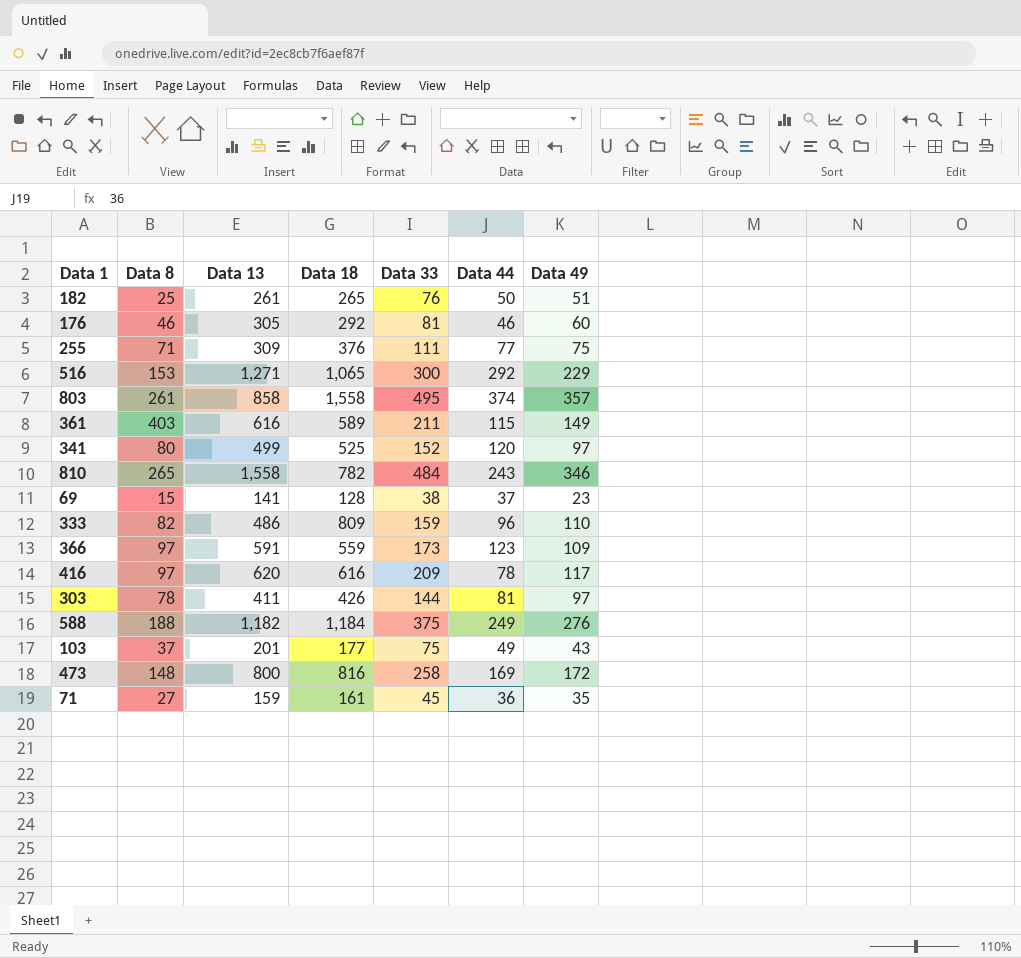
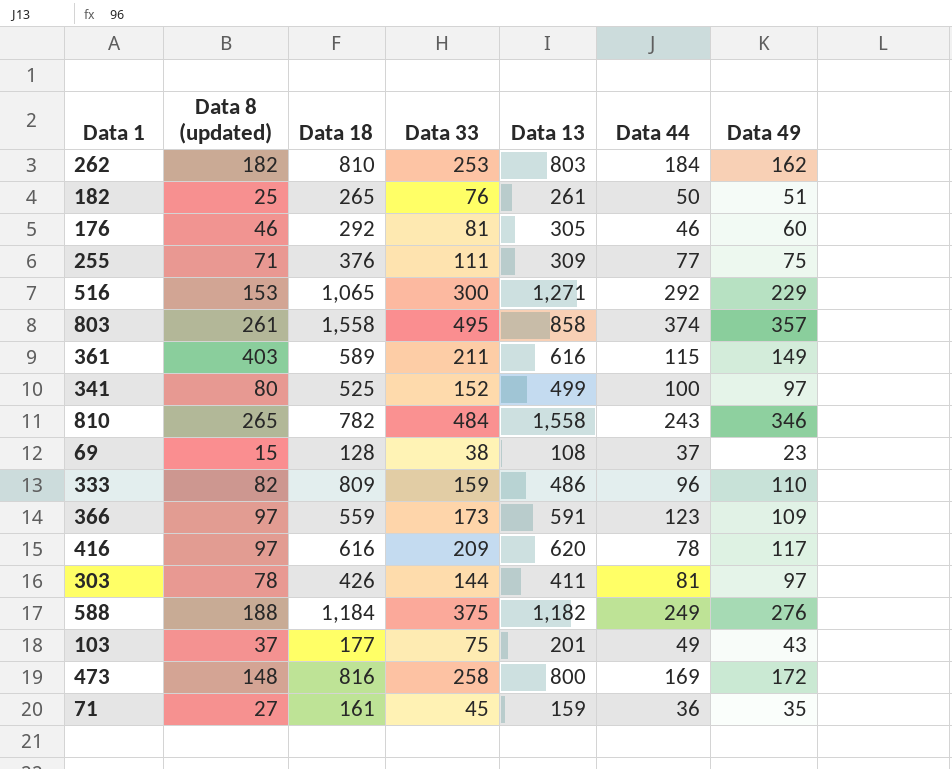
column name: Data 8 -> Data 8 (updated)
column Data 13 | position: 3 -> 5
row 262: none -> 182 | 810 | 253 | 803 | 184 | 162
341 | Data 44: 120 -> 100
69 | Data 13: 141 -> 108

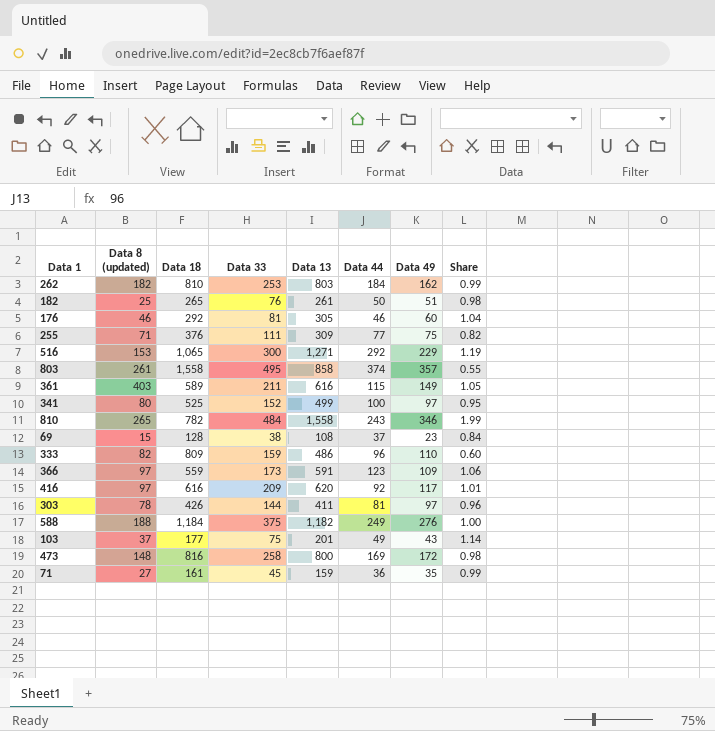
column Share | formula: none -> [Data 13] / [Data 18]
416 | Data 44: 78 -> 92

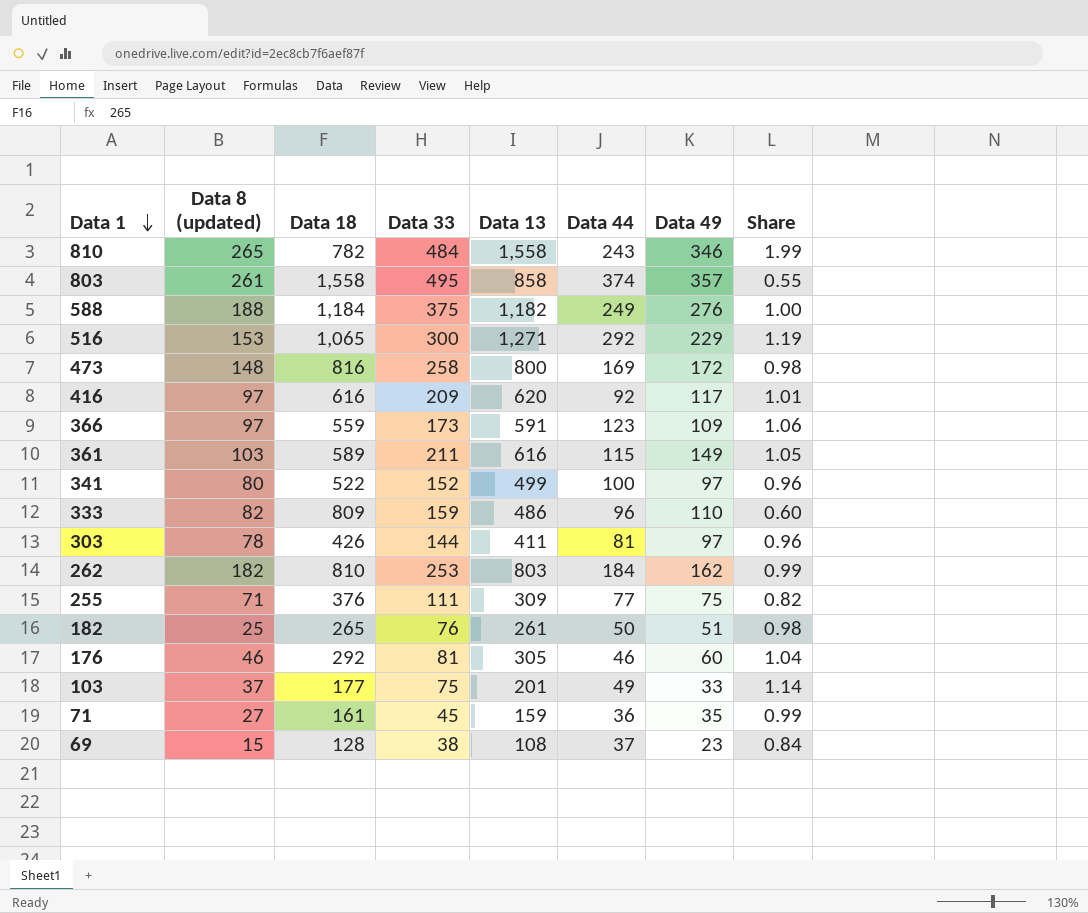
row order: none -> Data 1 descending
361 | Data 8 (updated): 403 -> 103
341 | Data 18: 525 -> 522
341 | Share: 0.95 -> 0.96
103 | Data 49: 43 -> 33

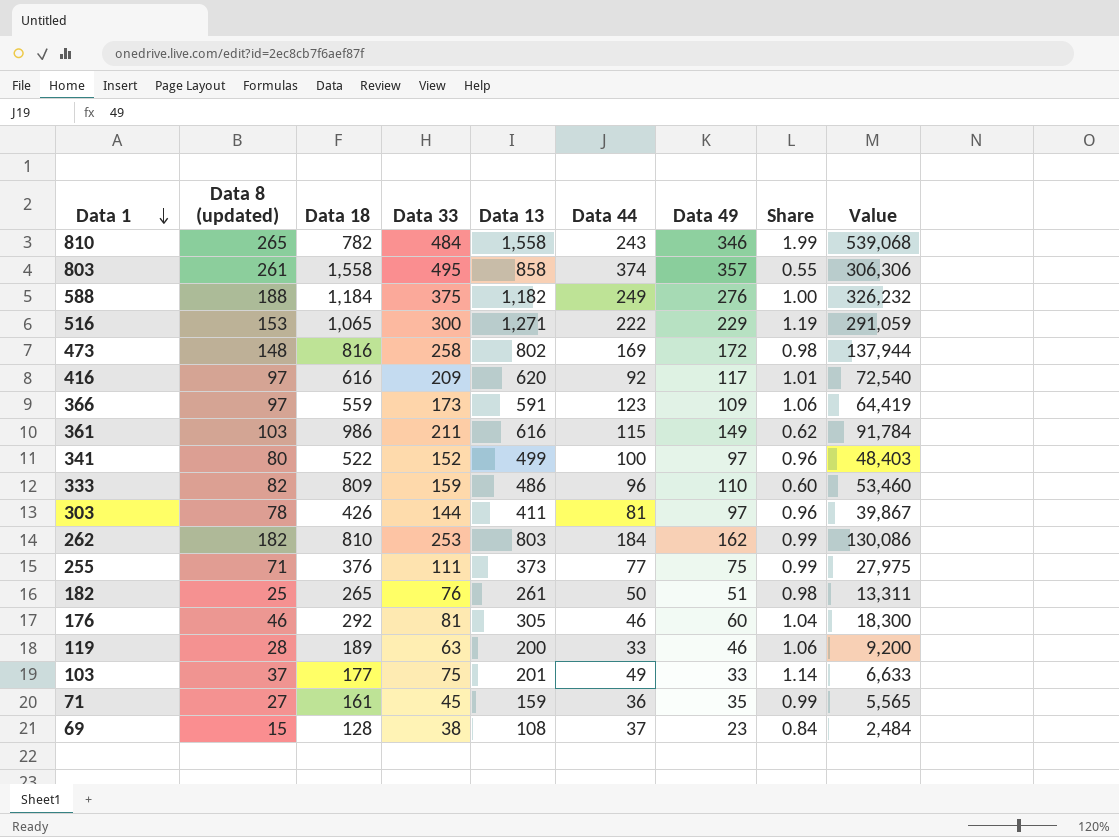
column Value | formula: none -> [Data 13] * [Data 49]
516 | Data 44: 292 -> 222
473 | Data 13: 800 -> 802
361 | Data 18: 589 -> 986
361 | Share: 1.05 -> 0.62
255 | Data 13: 309 -> 373
255 | Share: 0.82 -> 0.99
row 119: none -> 28 | 189 | 63 | 200 | 33 | 46 | 1.06 | 9,200

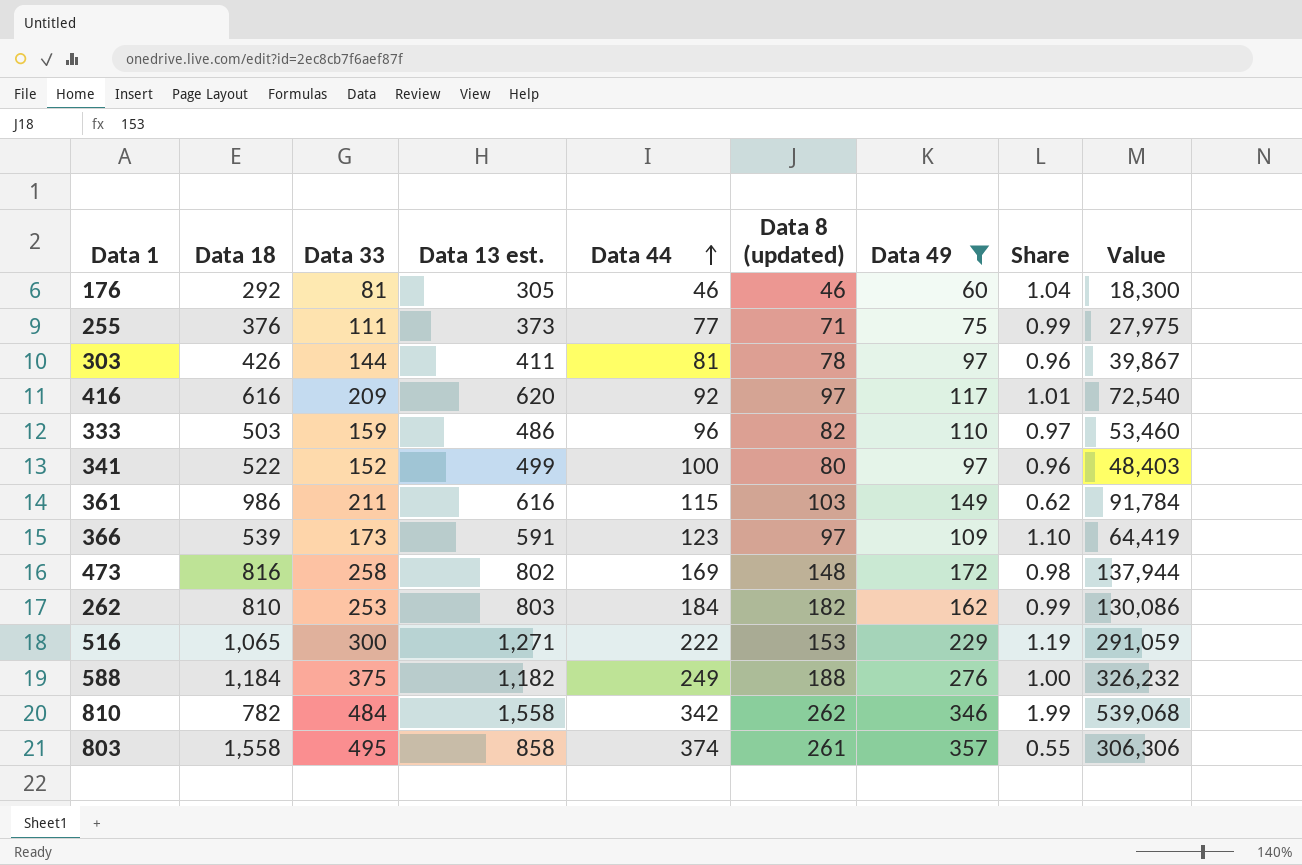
filter: none -> Data 49 >= 60
row order: Data 1 descending -> Data 44 ascending
column name: Data 13 -> Data 13 est.
column Data 8 (updated) | position: 2 -> 6
333 | Data 18: 809 -> 503
333 | Share: 0.60 -> 0.97
366 | Data 18: 559 -> 539
366 | Share: 1.06 -> 1.10
810 | Data 44: 243 -> 342
810 | Data 8 (updated): 265 -> 262

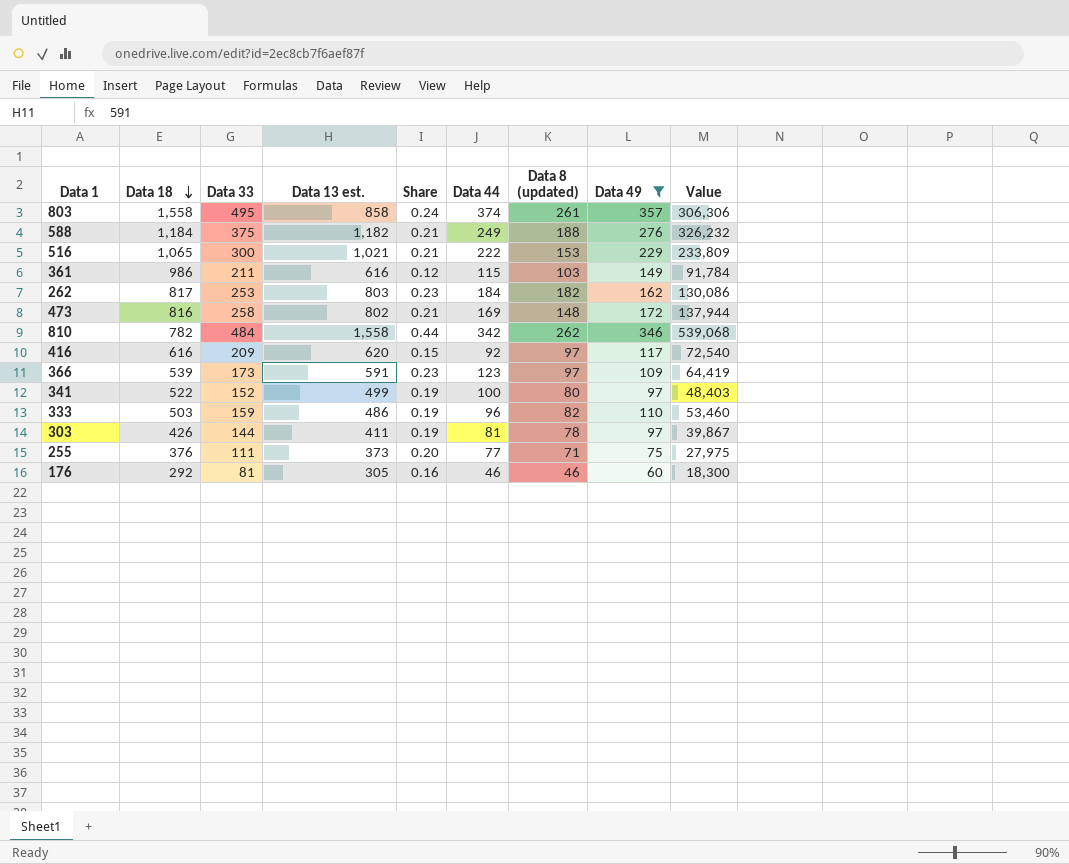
row order: Data 44 ascending -> Data 18 descending
column Share | formula: [Data 13 est.] / [Data 18] -> [Data 44] / [Data 18]
column Share | position: 8 -> 5
516 | Data 13 est.: 1,271 -> 1,021
516 | Value: 291,059 -> 233,809
262 | Data 18: 810 -> 817

